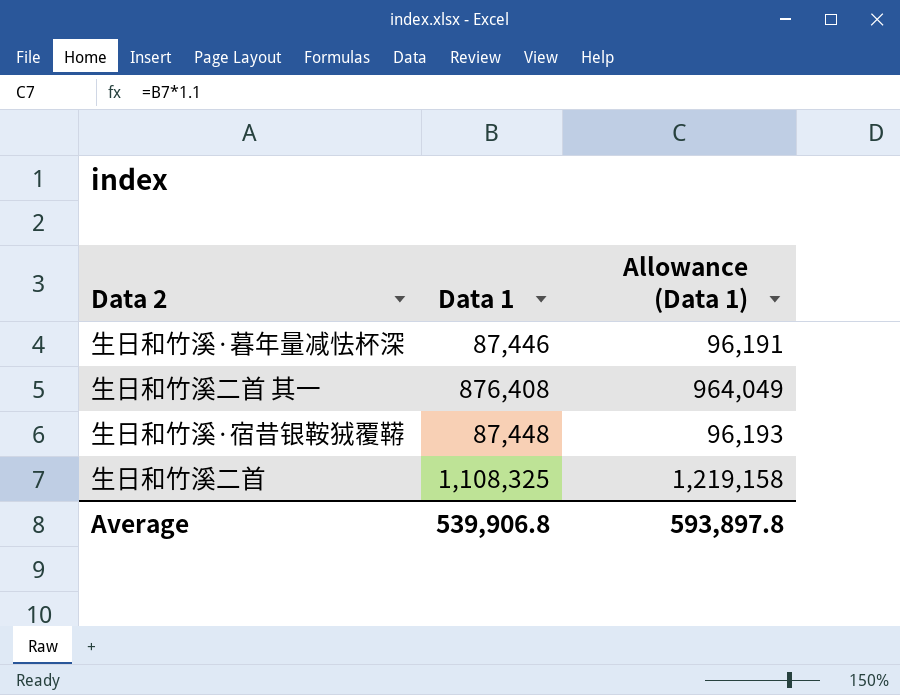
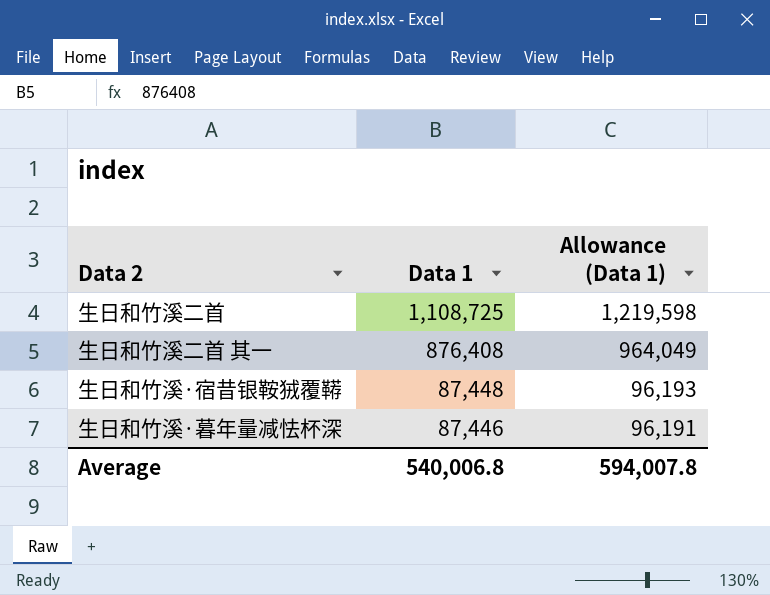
row order: none -> Data 1 descending
生日和竹溪二首 | Data 1: 1,108,325 -> 1,108,725
生日和竹溪二首 | Allowance (Data 1): 1,219,158 -> 1,219,598
Average | Data 1: 539,906.8 -> 540,006.8
Average | Allowance (Data 1): 593,897.8 -> 594,007.8

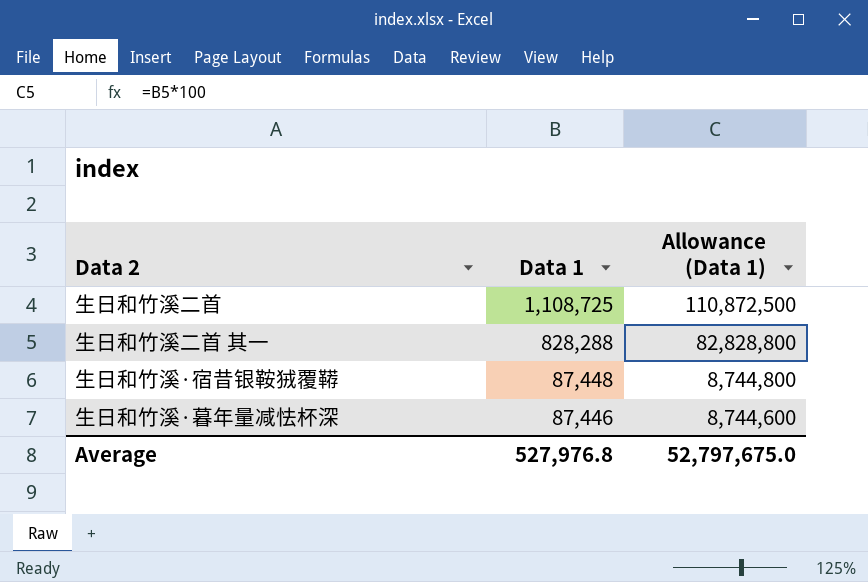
column Allowance (Data 1) | formula: [Data 1] * 1.1 -> [Data 1] * 100
生日和竹溪二首 其一 | Data 1: 876,408 -> 828,288
Average | Data 1: 540,006.8 -> 527,976.8
Average | Allowance (Data 1): 594,007.8 -> 52,797,675.0

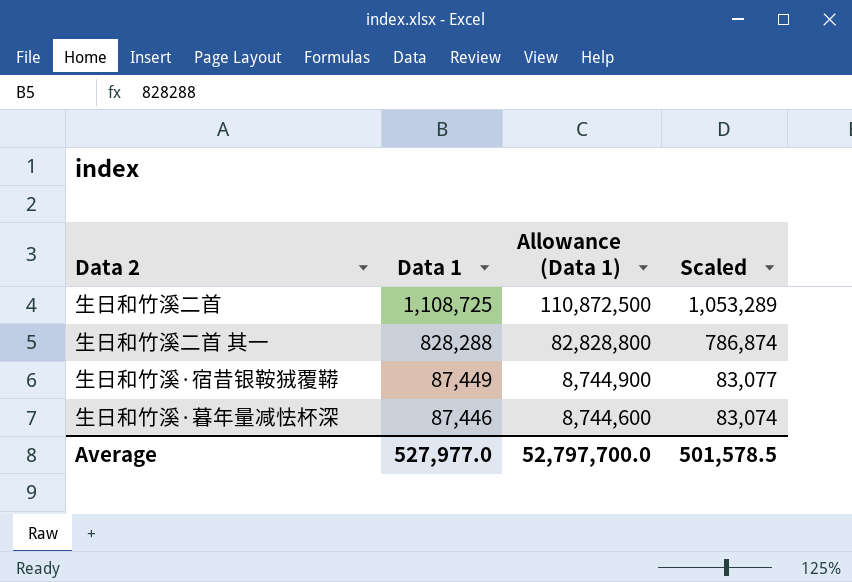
column Scaled | formula: none -> [Data 1] * 0.95
生日和竹溪·宿昔银鞍狨覆鞯 | Data 1: 87,448 -> 87,449
生日和竹溪·宿昔银鞍狨覆鞯 | Allowance (Data 1): 8,744,800 -> 8,744,900
Average | Data 1: 527,976.8 -> 527,977.0
Average | Allowance (Data 1): 52,797,675.0 -> 52,797,700.0

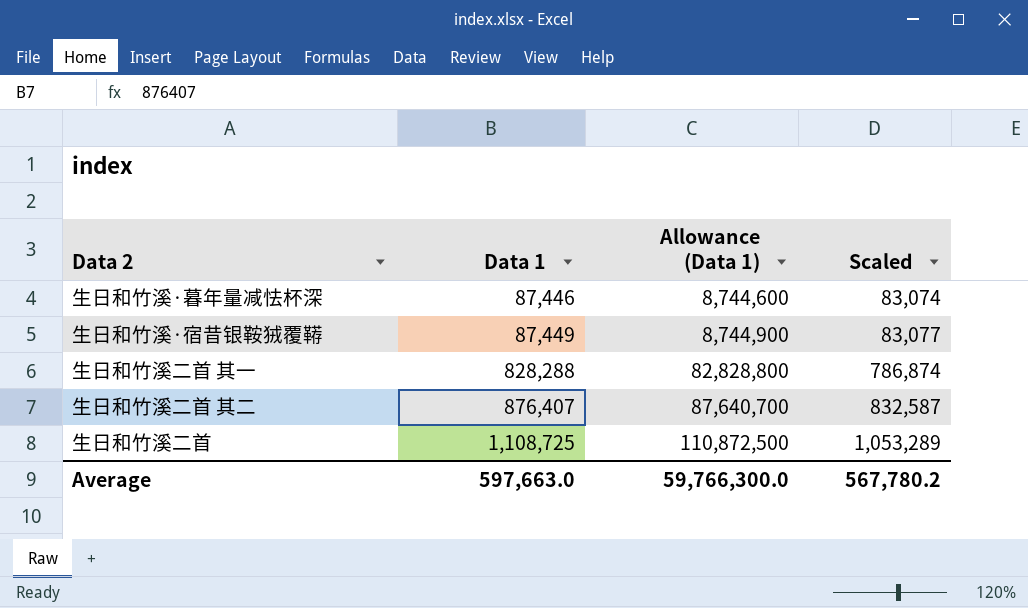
row order: Data 1 descending -> Data 1 ascending
row 生日和竹溪二首 其二: none -> 876,407 | 87,640,700 | 832,587
Average | Data 1: 527,977.0 -> 597,663.0
Average | Allowance (Data 1): 52,797,700.0 -> 59,766,300.0
Average | Scaled: 501,578.5 -> 567,780.2

